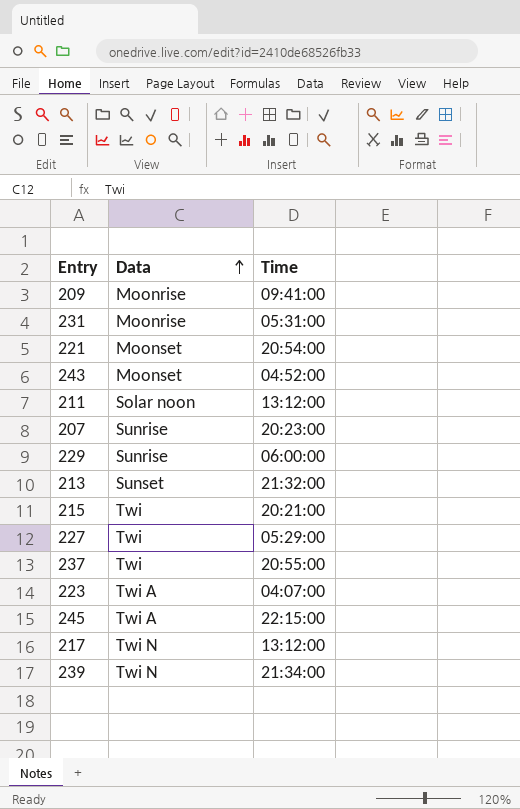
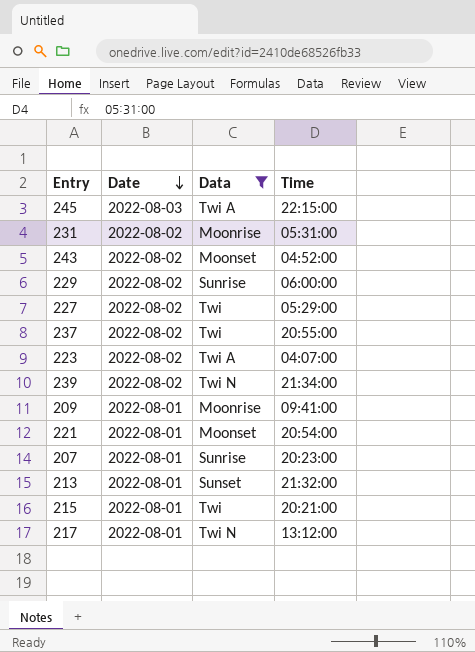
filter: none -> Data != Solar noon
row order: Data ascending -> Date descending
column Date | position: none -> 2

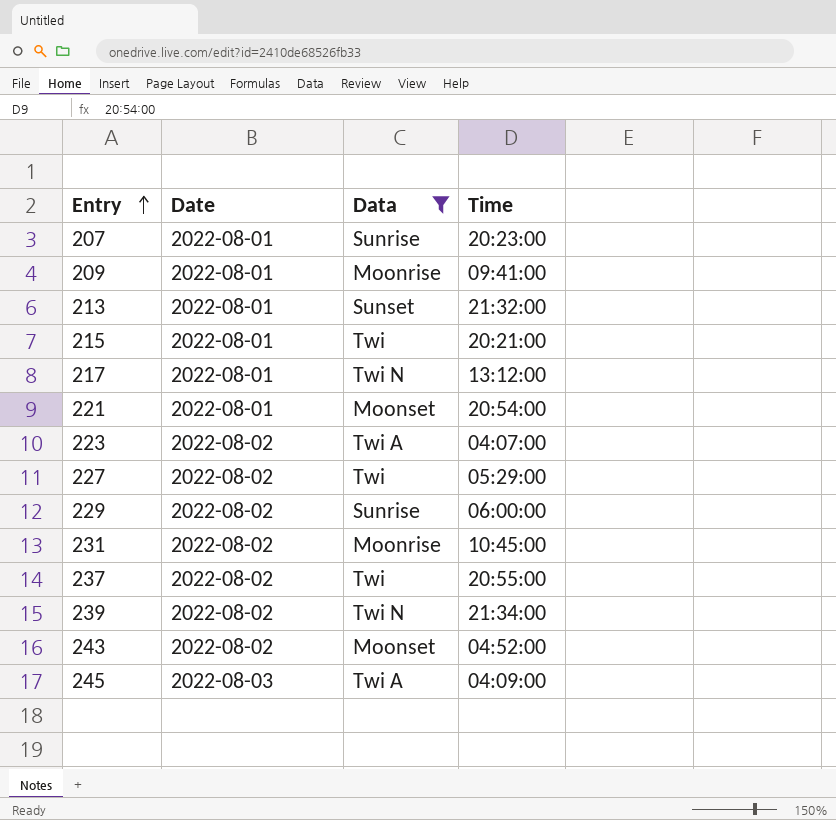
row order: Date descending -> Entry ascending
231 | Time: 05:31:00 -> 10:45:00
245 | Time: 22:15:00 -> 04:09:00

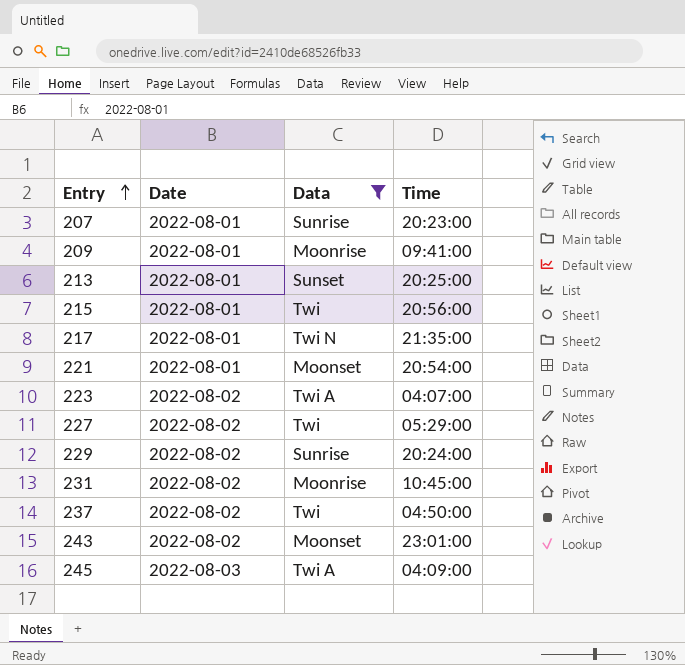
row 239: 2022-08-02 | Twi N | 21:34:00 -> none
213 | Time: 21:32:00 -> 20:25:00
215 | Time: 20:21:00 -> 20:56:00
217 | Time: 13:12:00 -> 21:35:00
229 | Time: 06:00:00 -> 20:24:00
237 | Time: 20:55:00 -> 04:50:00
243 | Time: 04:52:00 -> 23:01:00

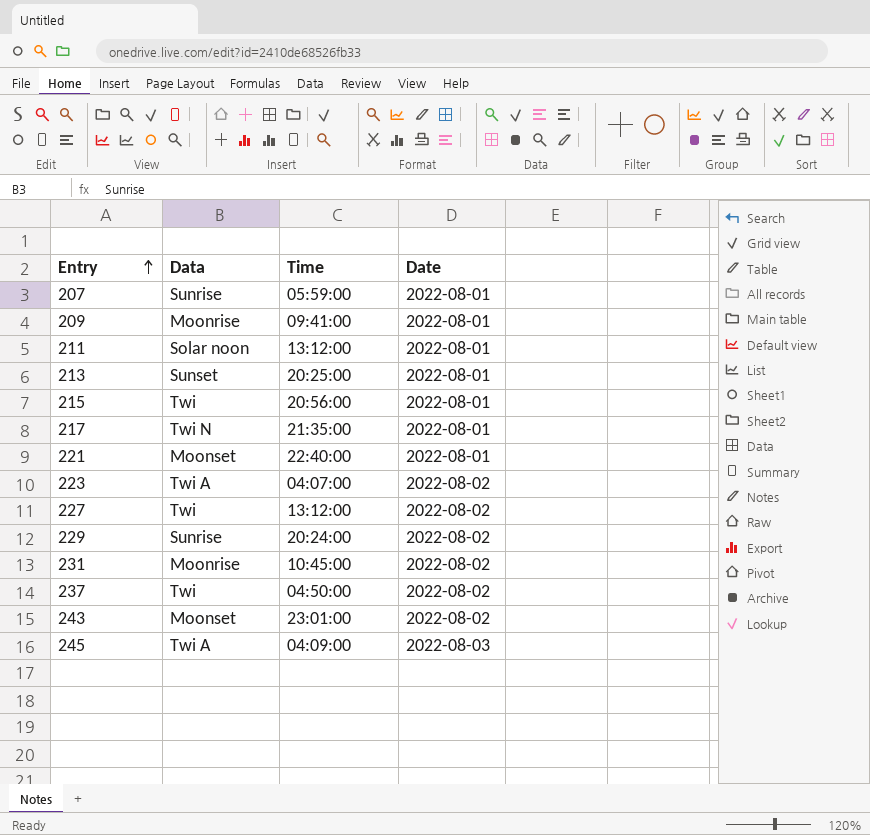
filter: Data != Solar noon -> none
column Date | position: 2 -> 4
207 | Time: 20:23:00 -> 05:59:00
221 | Time: 20:54:00 -> 22:40:00
227 | Time: 05:29:00 -> 13:12:00

